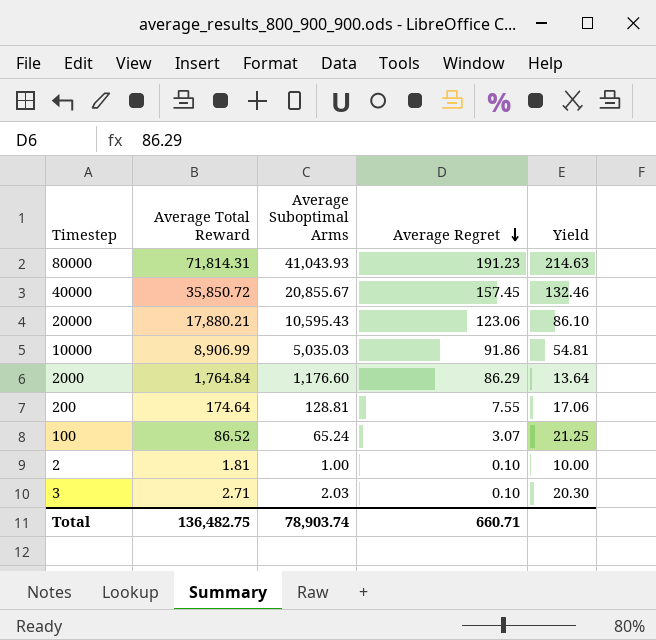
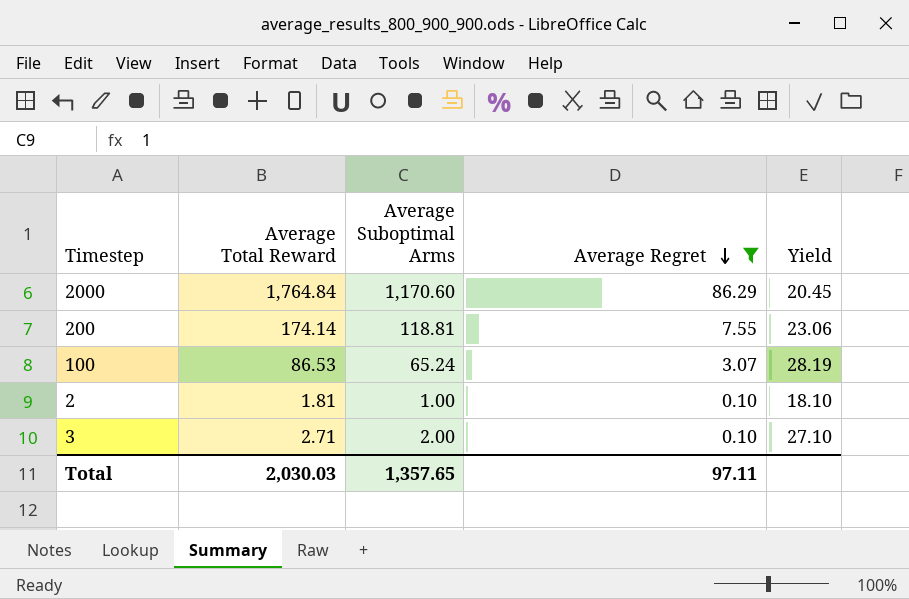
filter: none -> Average Regret <= 86.29
column Yield | formula: [Average Suboptimal Arms] / [Average Regret] -> [Average Total Reward] / [Average Regret]
2000 | Average Suboptimal Arms: 1,176.60 -> 1,170.60
200 | Average Total Reward: 174.64 -> 174.14
200 | Average Suboptimal Arms: 128.81 -> 118.81
100 | Average Total Reward: 86.52 -> 86.53
3 | Average Suboptimal Arms: 2.03 -> 2.00
Total | Average Total Reward: 136,482.75 -> 2,030.03
Total | Average Suboptimal Arms: 78,903.74 -> 1,357.65
Total | Average Regret: 660.71 -> 97.11

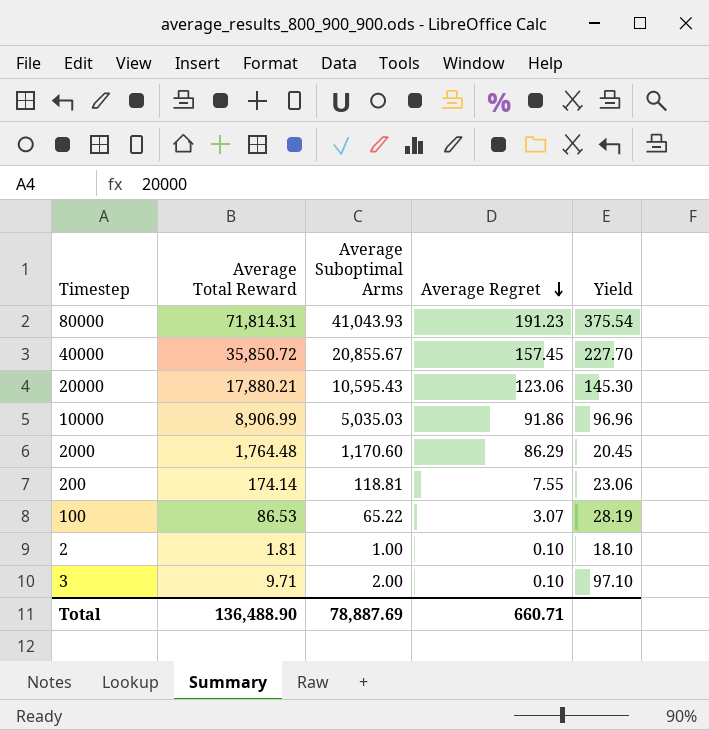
filter: Average Regret <= 86.29 -> none
2000 | Average Total Reward: 1,764.84 -> 1,764.48
100 | Average Suboptimal Arms: 65.24 -> 65.22
3 | Average Total Reward: 2.71 -> 9.71
3 | Yield: 27.10 -> 97.10
Total | Average Total Reward: 2,030.03 -> 136,488.90
Total | Average Suboptimal Arms: 1,357.65 -> 78,887.69
Total | Average Regret: 97.11 -> 660.71

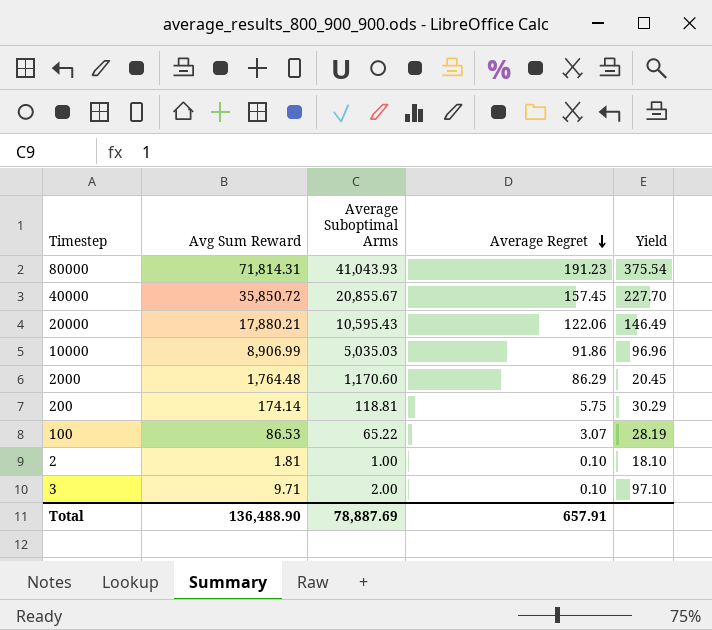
column name: Average Total Reward -> Avg Sum Reward
20000 | Average Regret: 123.06 -> 122.06
20000 | Yield: 145.30 -> 146.49
200 | Average Regret: 7.55 -> 5.75
200 | Yield: 23.06 -> 30.29
Total | Average Regret: 660.71 -> 657.91

